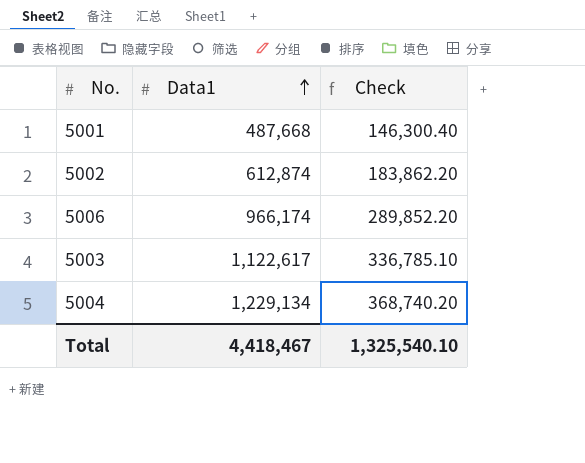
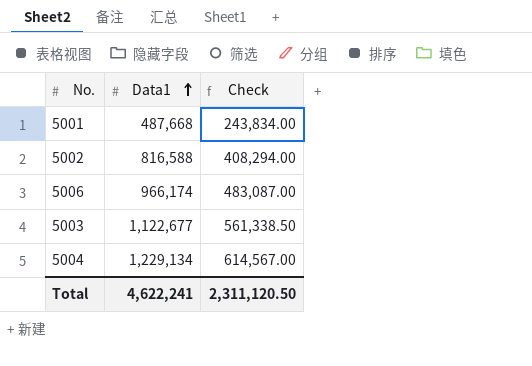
column Check | formula: [Data1] * 0.3 -> [Data1] * 0.5
5002 | Data1: 612,874 -> 816,588
5003 | Data1: 1,122,617 -> 1,122,677
Total | Data1: 4,418,467 -> 4,622,241
Total | Check: 1,325,540.10 -> 2,311,120.50

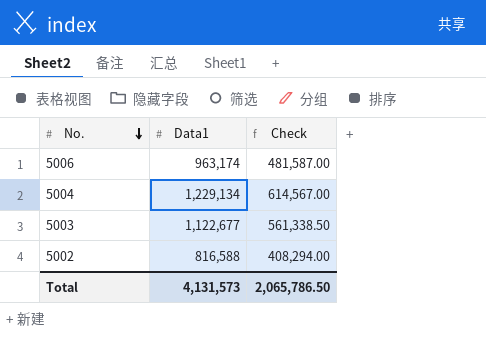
row order: Data1 ascending -> No. descending
row 5001: 487,668 | 243,834.00 -> none
5006 | Data1: 966,174 -> 963,174
5006 | Check: 483,087.00 -> 481,587.00
Total | Data1: 4,622,241 -> 4,131,573
Total | Check: 2,311,120.50 -> 2,065,786.50

